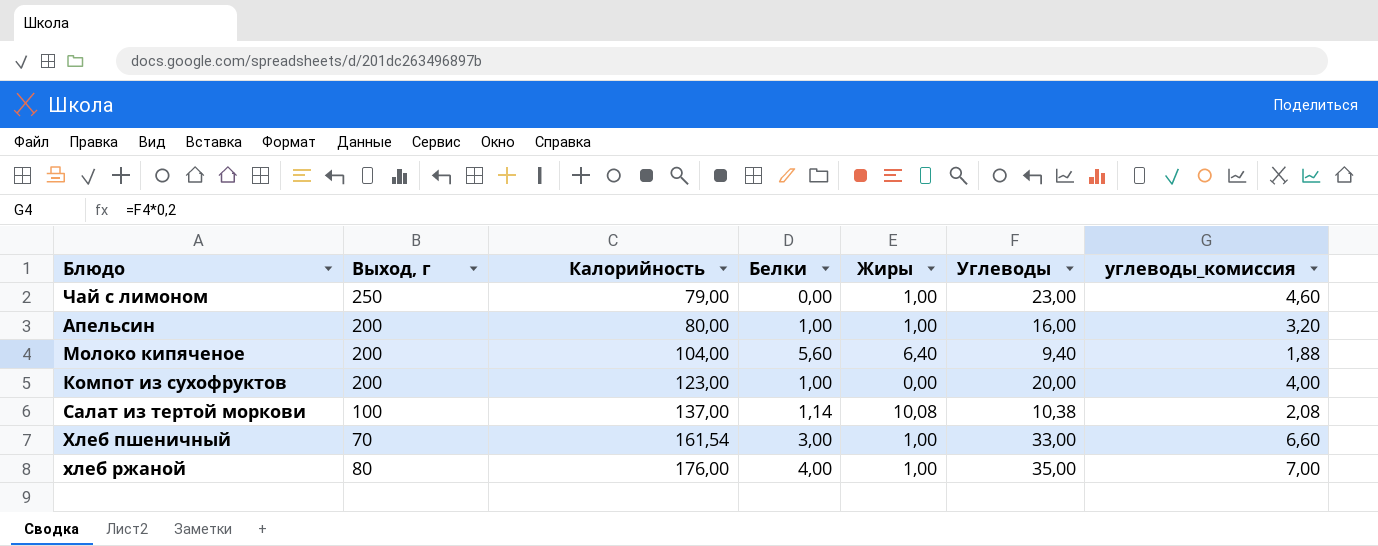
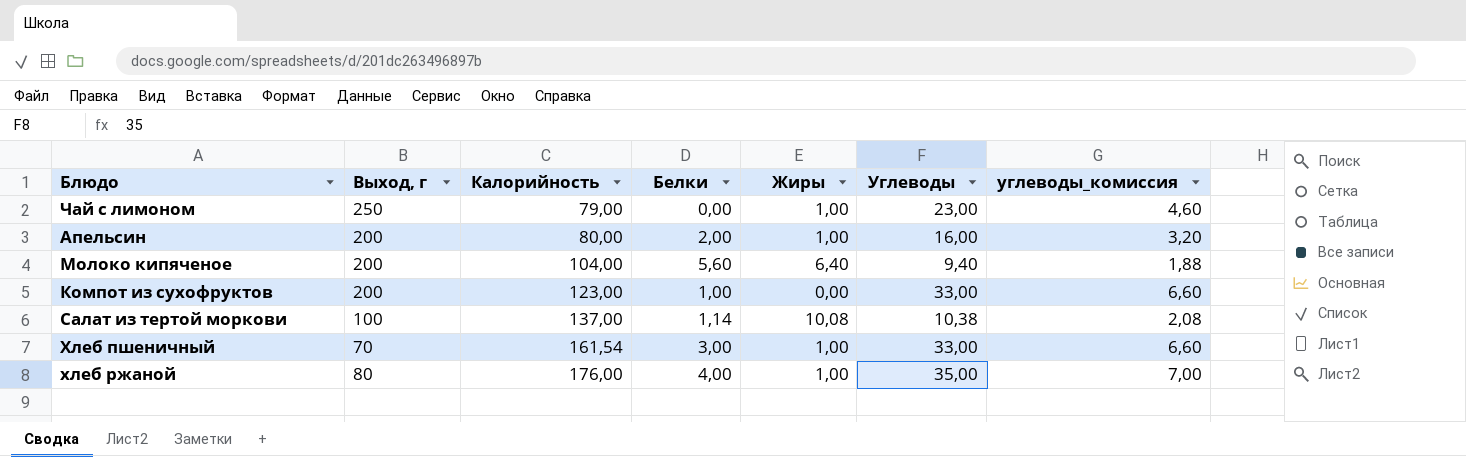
Апельсин | Белки: 1,00 -> 2,00
Компот из сухофруктов | Углеводы: 20,00 -> 33,00
Компот из сухофруктов | углеводы_комиссия: 4,00 -> 6,60

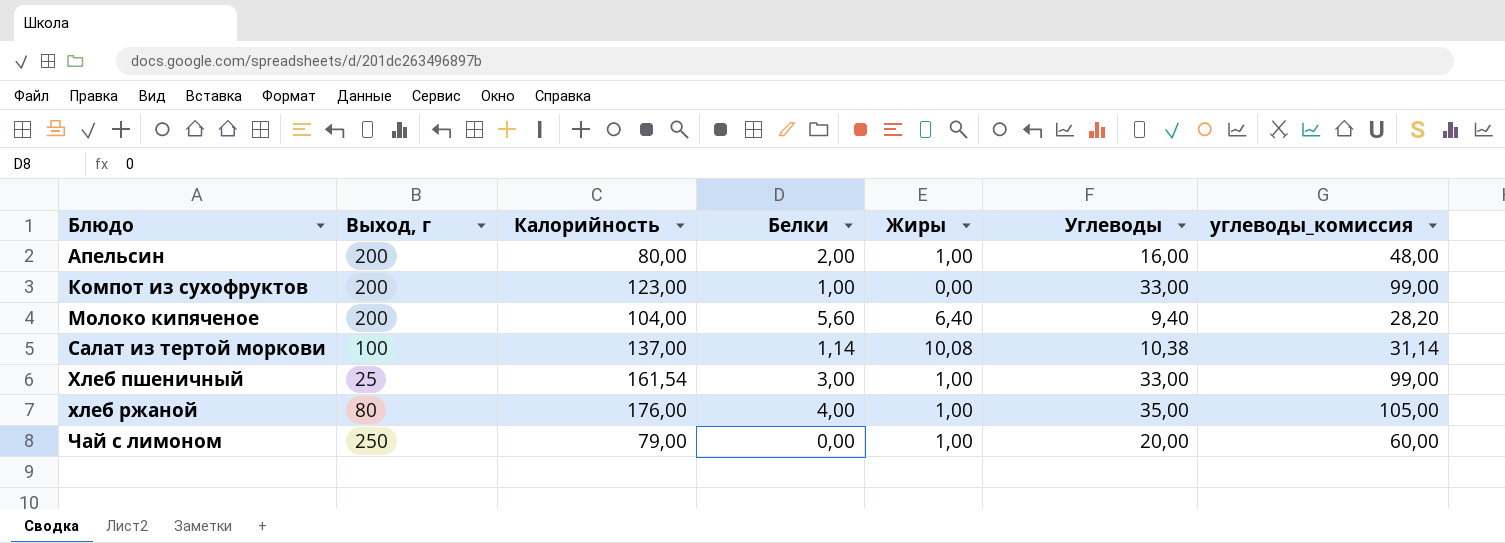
row order: Калорийность ascending -> Блюдо ascending
column углеводы_комиссия | formula: [Углеводы] * 0,2 -> [Углеводы] * 3
Хлеб пшеничный | Выход, г: 70 -> 25
Чай с лимоном | Углеводы: 23,00 -> 20,00

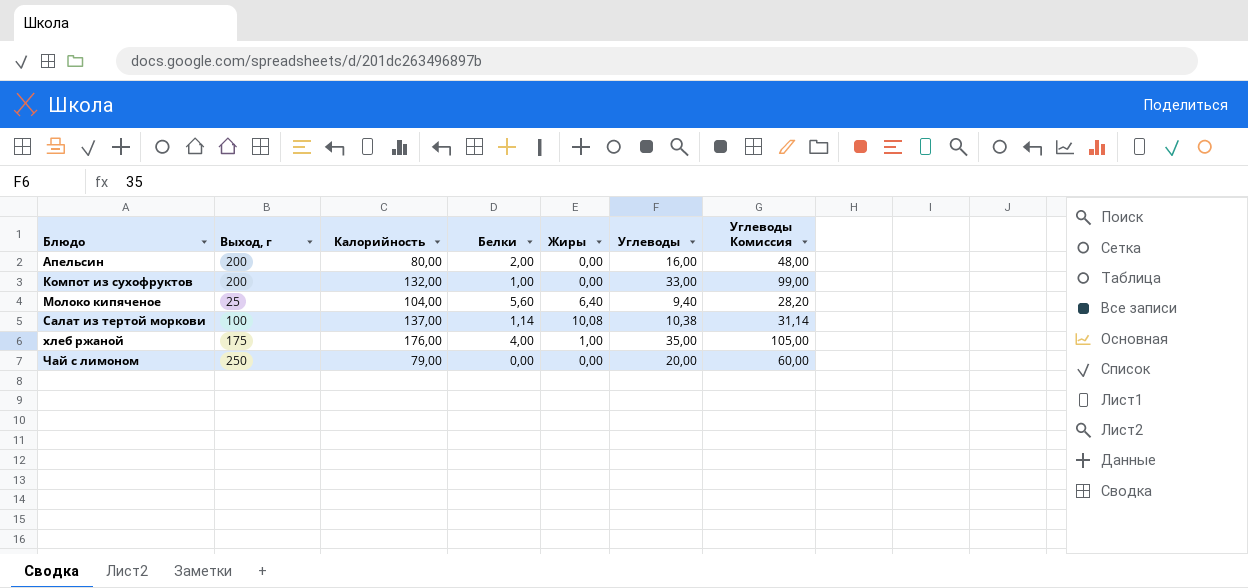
column name: углеводы_комиссия -> Углеводы Комиссия
row Хлеб пшеничный: 25 | 161,54 | 3,00 | 1,00 | 33,00 | 99,00 -> none
Апельсин | Жиры: 1,00 -> 0,00
Компот из сухофруктов | Калорийность: 123,00 -> 132,00
Молоко кипяченое | Выход, г: 200 -> 25
хлеб ржаной | Выход, г: 80 -> 175
Чай с лимоном | Жиры: 1,00 -> 0,00

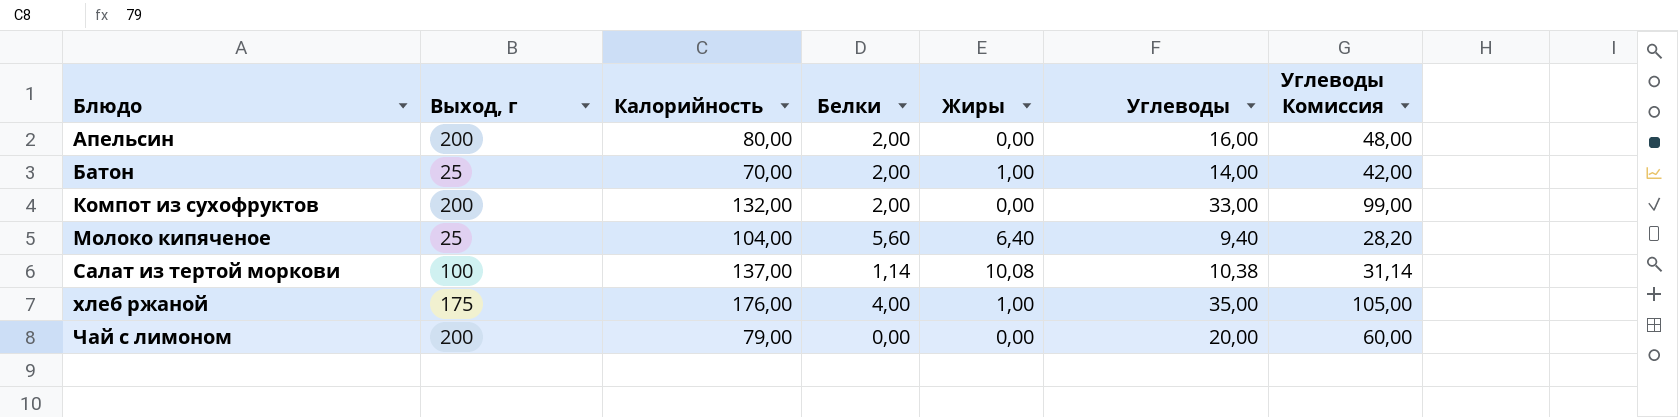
row Батон: none -> 25 | 70,00 | 2,00 | 1,00 | 14,00 | 42,00
Компот из сухофруктов | Белки: 1,00 -> 2,00
Чай с лимоном | Выход, г: 250 -> 200

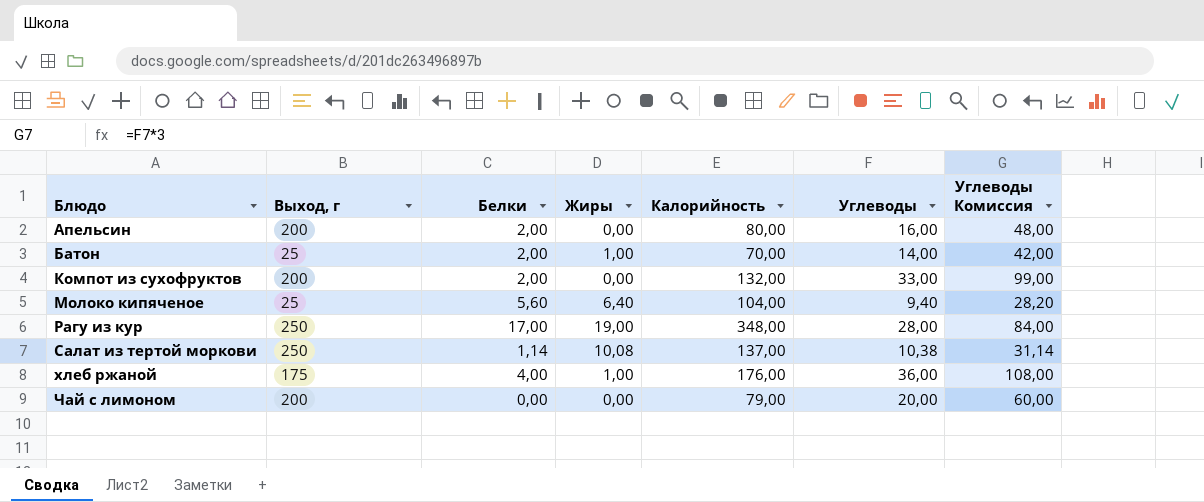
column Калорийность | position: 3 -> 5
row Рагу из кур: none -> 250 | 17,00 | 19,00 | 348,00 | 28,00 | 84,00
Салат из тертой моркови | Выход, г: 100 -> 250
хлеб ржаной | Углеводы: 35,00 -> 36,00
хлеб ржаной | Углеводы Комиссия: 105,00 -> 108,00

